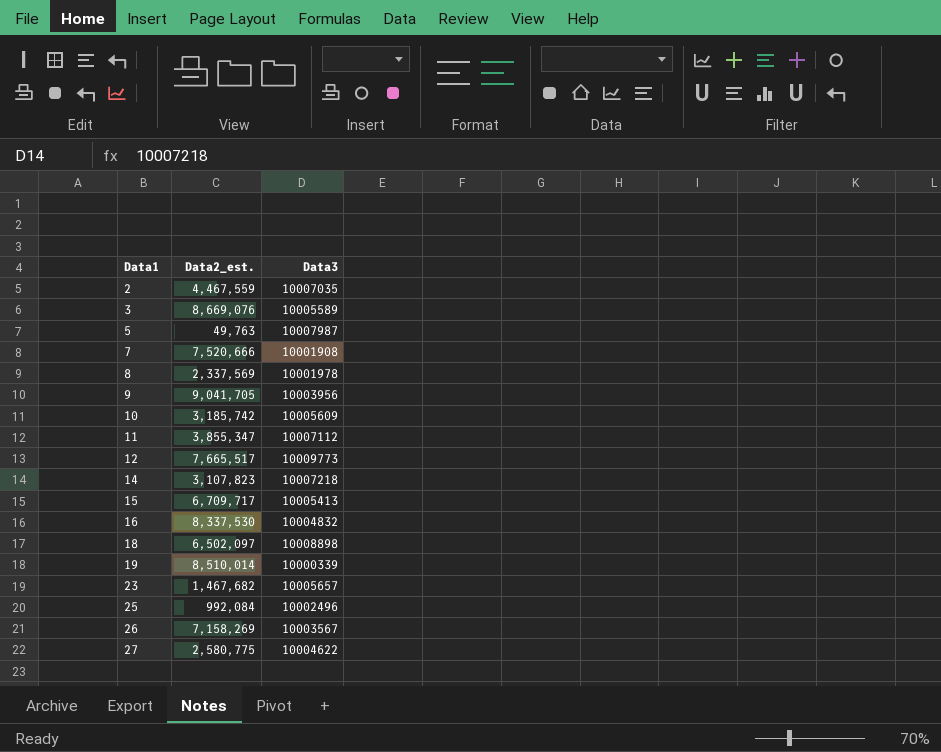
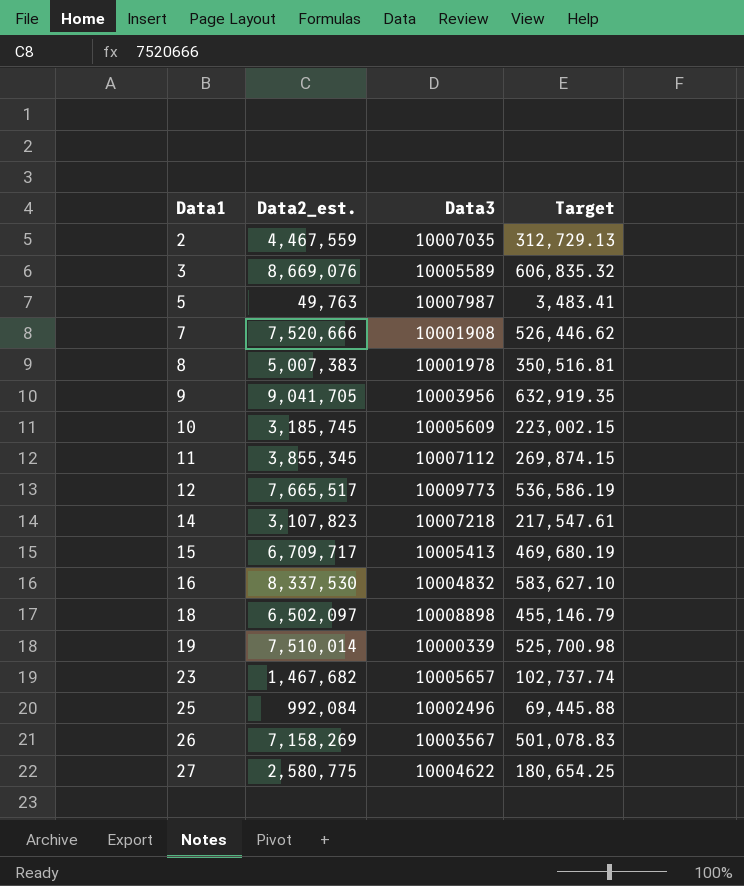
column Target | formula: none -> [Data2_est.] * 0.07
8 | Data2_est.: 2,337,569 -> 5,007,383
10 | Data2_est.: 3,185,742 -> 3,185,745
11 | Data2_est.: 3,855,347 -> 3,855,345
19 | Data2_est.: 8,510,014 -> 7,510,014

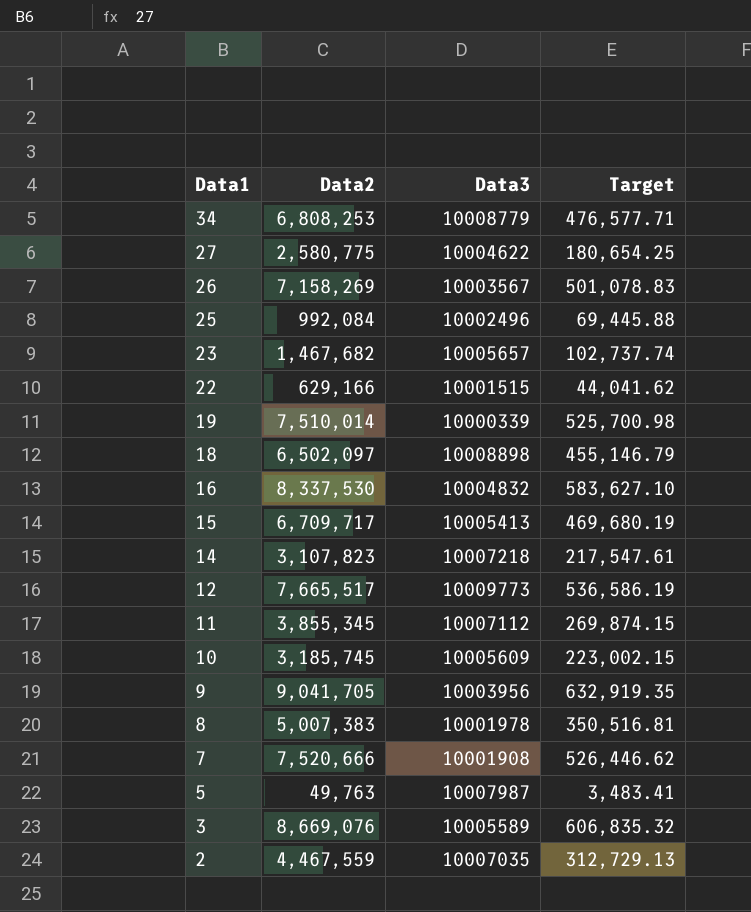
row order: Data1 ascending -> Data1 descending
column name: Data2_est. -> Data2
row 34: none -> 6,808,253 | 10008779 | 476,577.71
row 22: none -> 629,166 | 10001515 | 44,041.62

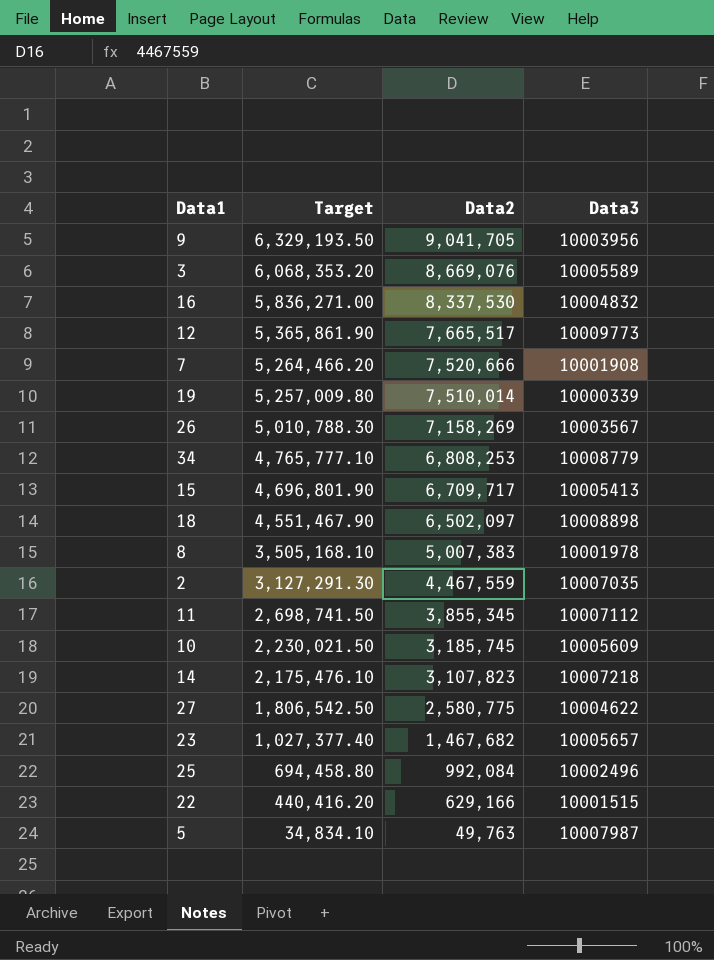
row order: Data1 descending -> Target descending
column Target | formula: [Data2] * 0.07 -> [Data2] * 0.7
column Target | position: 4 -> 2

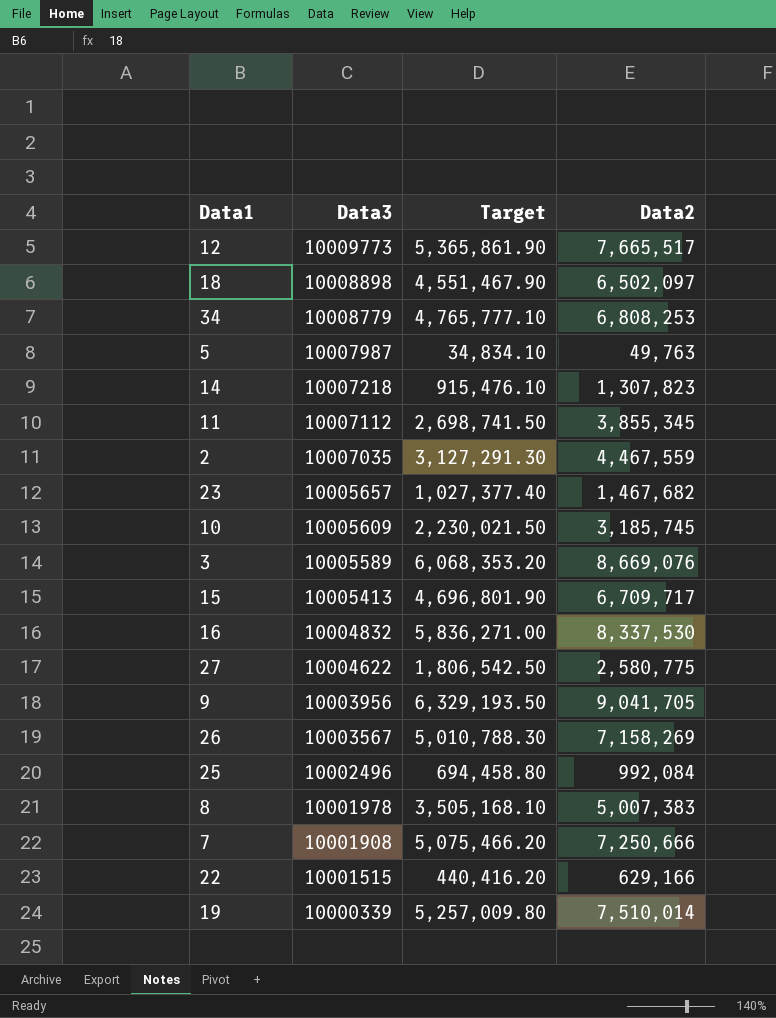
row order: Target descending -> Data3 descending
column Data3 | position: 4 -> 2
14 | Target: 2,175,476.10 -> 915,476.10
14 | Data2: 3,107,823 -> 1,307,823
7 | Target: 5,264,466.20 -> 5,075,466.20
7 | Data2: 7,520,666 -> 7,250,666

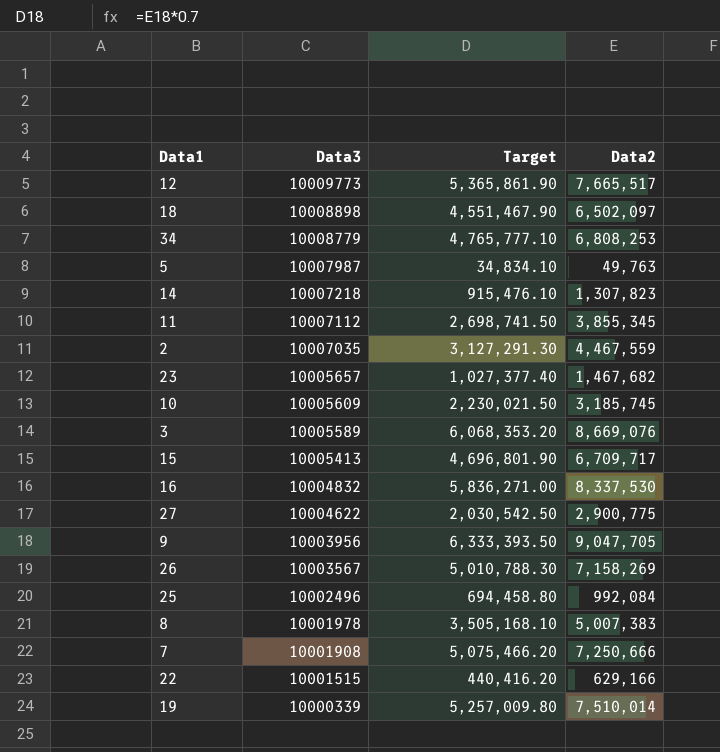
27 | Target: 1,806,542.50 -> 2,030,542.50
27 | Data2: 2,580,775 -> 2,900,775
9 | Target: 6,329,193.50 -> 6,333,393.50
9 | Data2: 9,041,705 -> 9,047,705

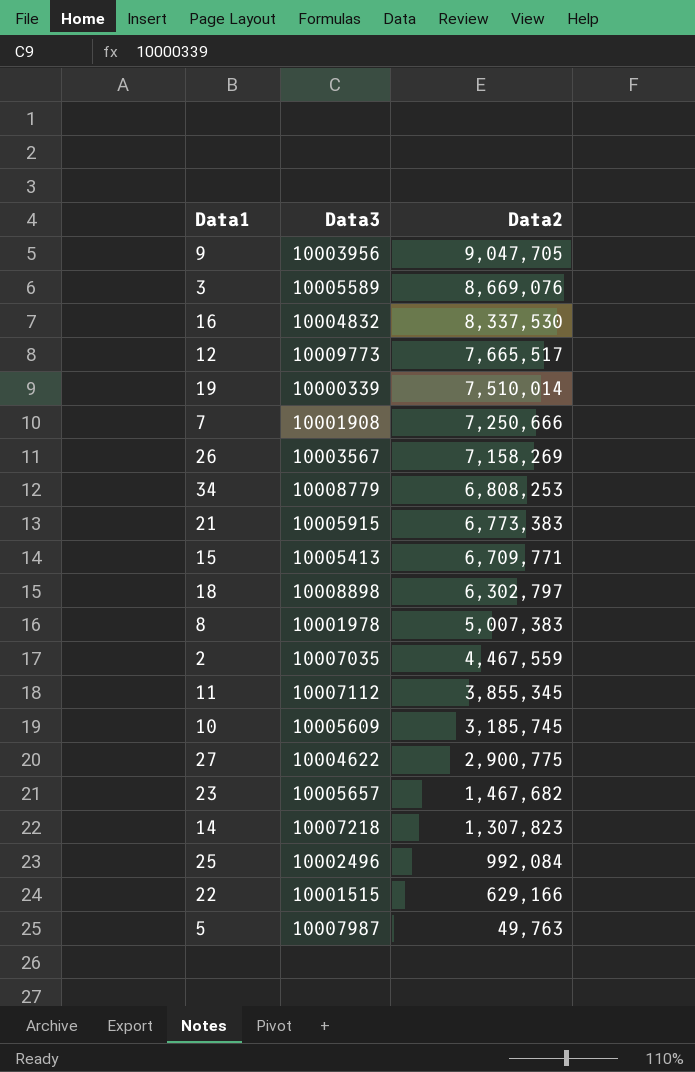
row order: Data3 descending -> Data2 descending
column Target | formula: [Data2] * 0.7 -> none
row 21: none -> 10005915 | 6,773,383
15 | Data2: 6,709,717 -> 6,709,771
18 | Data2: 6,502,097 -> 6,302,797

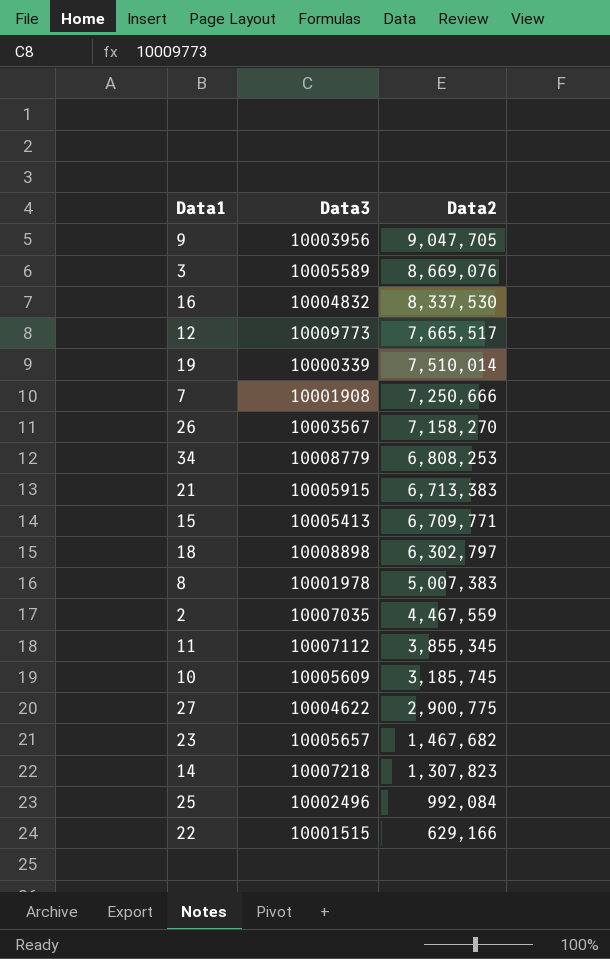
row 5: 10007987 | 49,763 -> none
26 | Data2: 7,158,269 -> 7,158,270
21 | Data2: 6,773,383 -> 6,713,383

